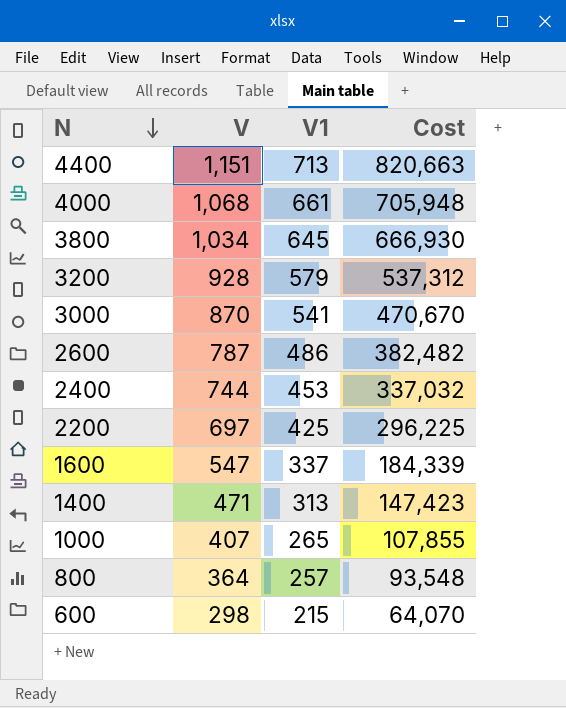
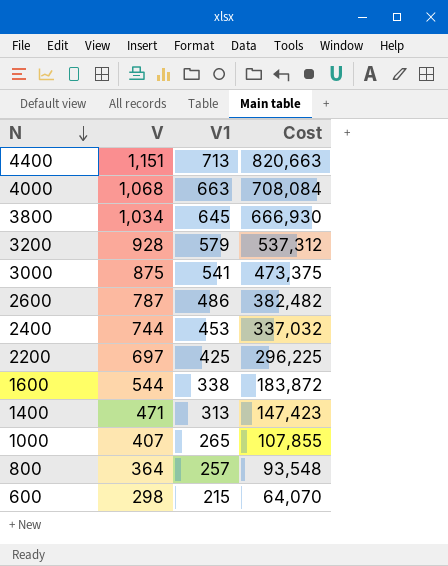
4000 | V1: 661 -> 663
4000 | Cost: 705,948 -> 708,084
3000 | V: 870 -> 875
3000 | Cost: 470,670 -> 473,375
1600 | V: 547 -> 544
1600 | V1: 337 -> 338
1600 | Cost: 184,339 -> 183,872

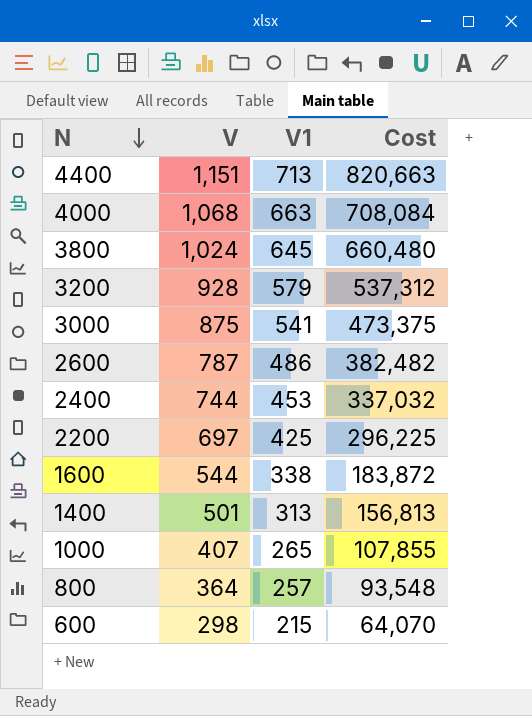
3800 | V: 1,034 -> 1,024
3800 | Cost: 666,930 -> 660,480
1400 | V: 471 -> 501
1400 | Cost: 147,423 -> 156,813

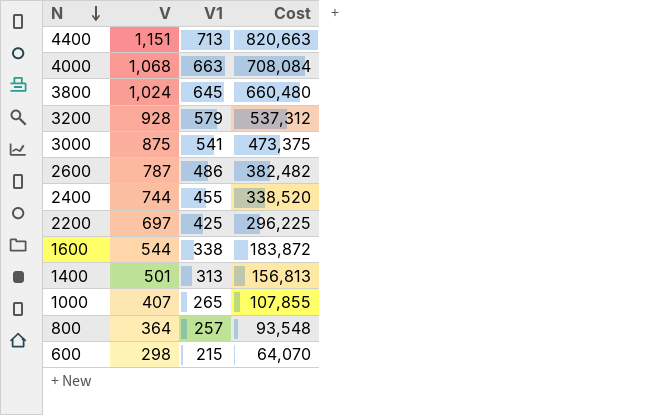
2400 | V1: 453 -> 455
2400 | Cost: 337,032 -> 338,520

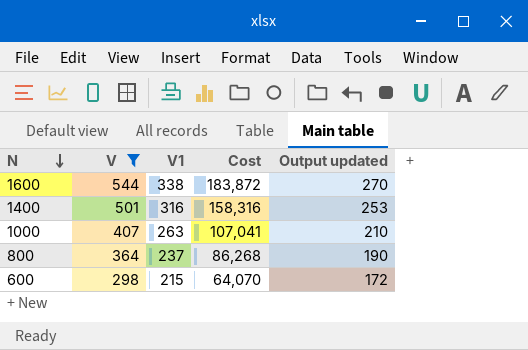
filter: none -> V <= 544
column Output updated | formula: none -> [V1] * 0.8
1400 | V1: 313 -> 316
1400 | Cost: 156,813 -> 158,316
1000 | V1: 265 -> 263
1000 | Cost: 107,855 -> 107,041
800 | V1: 257 -> 237
800 | Cost: 93,548 -> 86,268

